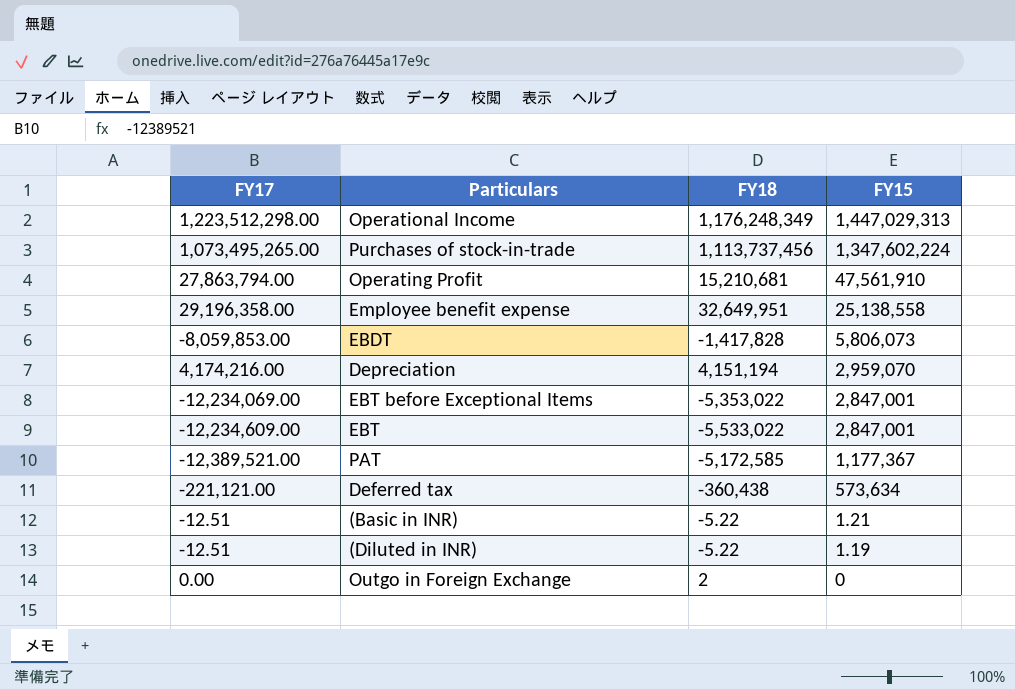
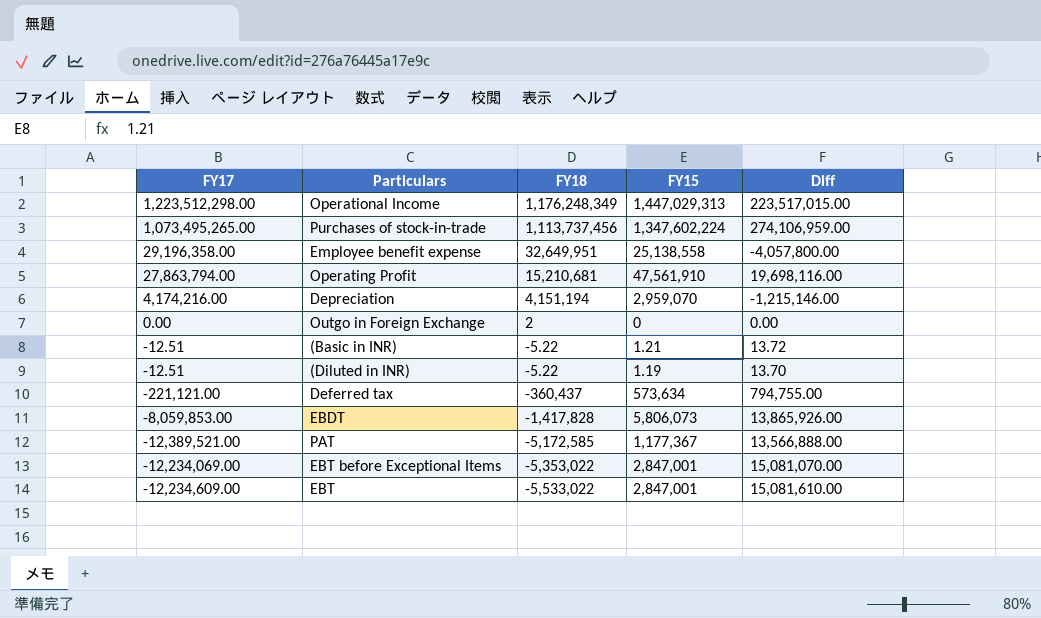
row order: FY15 descending -> FY18 descending
column Diff | formula: none -> [FY15] - [FY17]
Deferred tax | FY18: -360,438 -> -360,437

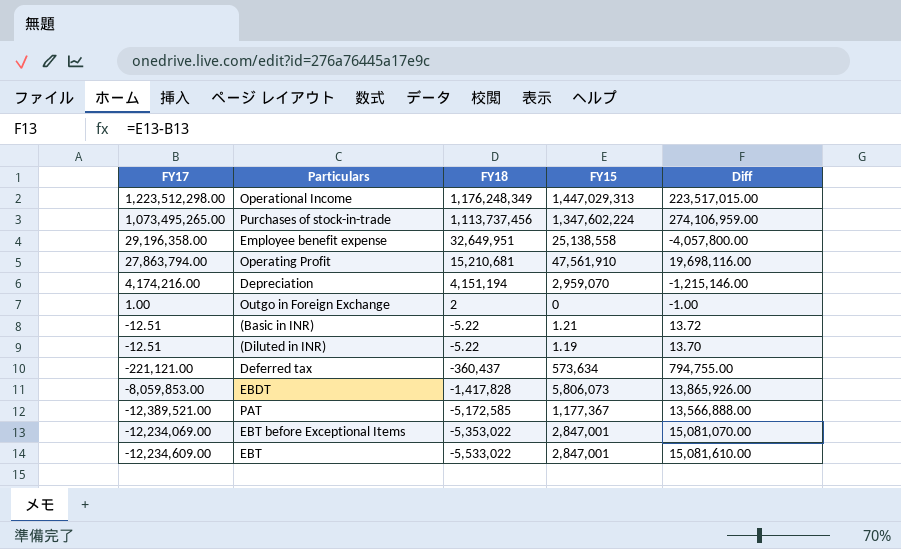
Outgo in Foreign Exchange | FY17: 0.00 -> 1.00
Outgo in Foreign Exchange | Diff: 0.00 -> -1.00

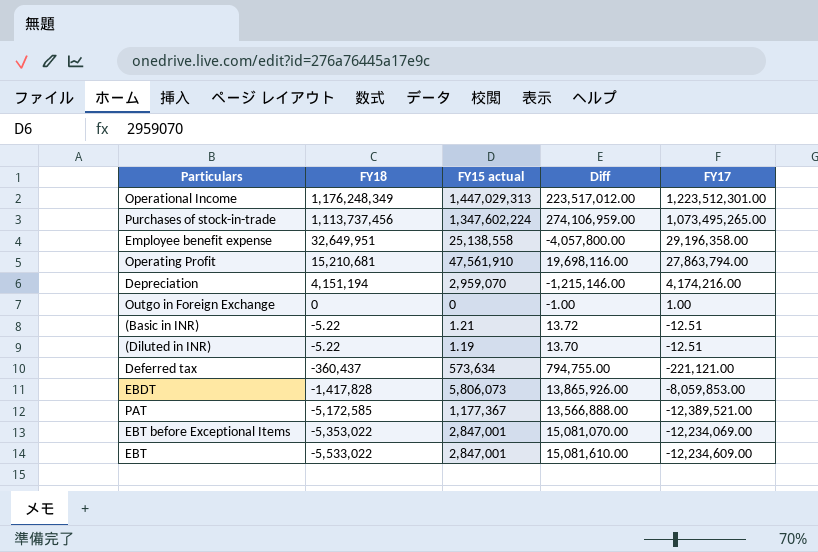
column name: FY15 -> FY15 actual
column FY17 | position: 1 -> 5
Operational Income | Diff: 223,517,015.00 -> 223,517,012.00
Operational Income | FY17: 1,223,512,298.00 -> 1,223,512,301.00
Outgo in Foreign Exchange | FY18: 2 -> 0

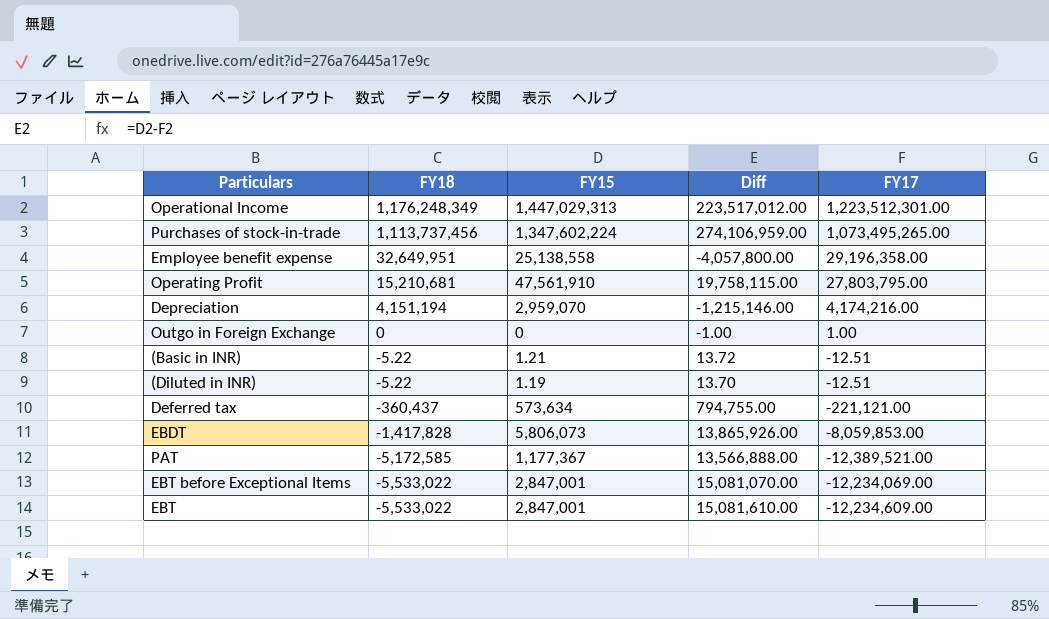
column name: FY15 actual -> FY15
Operating Profit | Diff: 19,698,116.00 -> 19,758,115.00
Operating Profit | FY17: 27,863,794.00 -> 27,803,795.00
EBT before Exceptional Items | FY18: -5,353,022 -> -5,533,022

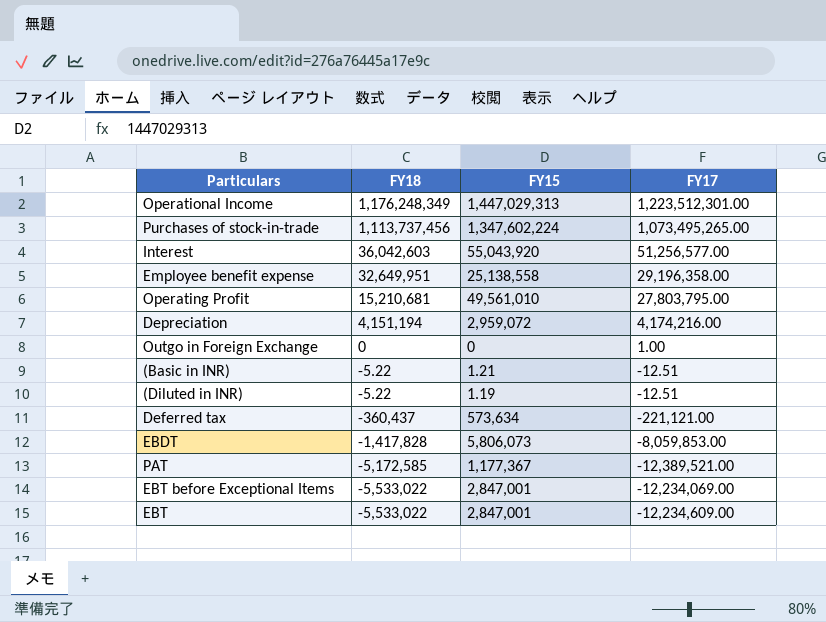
column Diff | formula: [FY15] - [FY17] -> none
row Interest: none -> 36,042,603 | 55,043,920 | 51,256,577.00
Operating Profit | FY15: 47,561,910 -> 49,561,010
Depreciation | FY15: 2,959,070 -> 2,959,072

